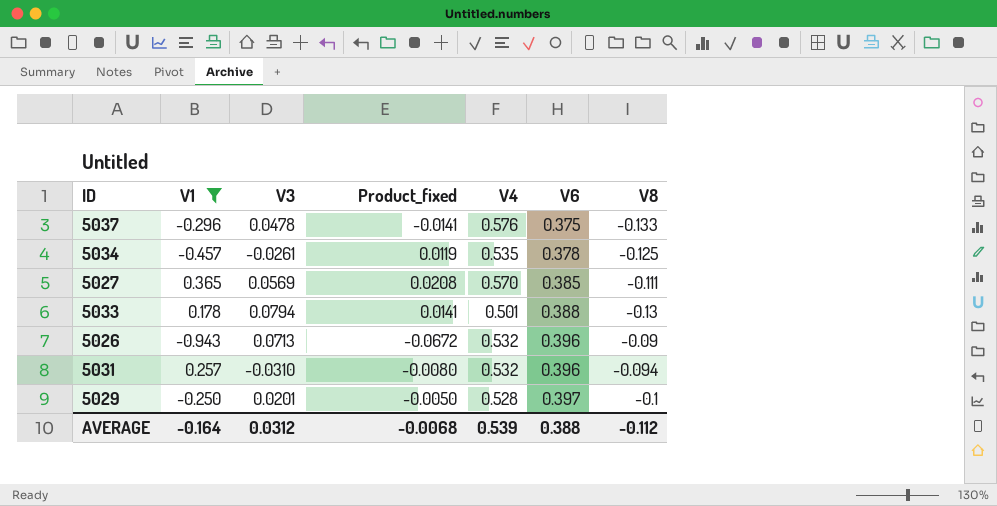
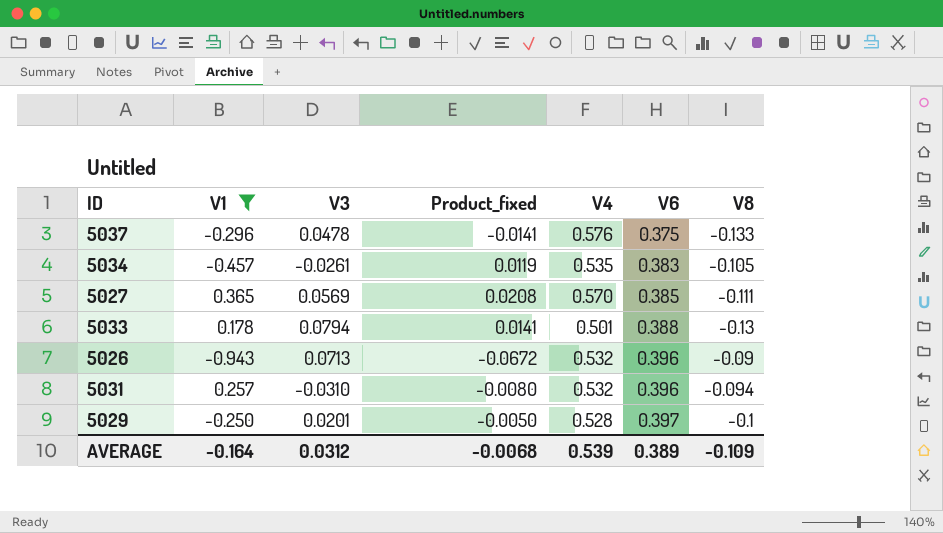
5034 | V6: 0.378 -> 0.383
5034 | V8: -0.125 -> -0.105
AVERAGE | V6: 0.388 -> 0.389
AVERAGE | V8: -0.112 -> -0.109

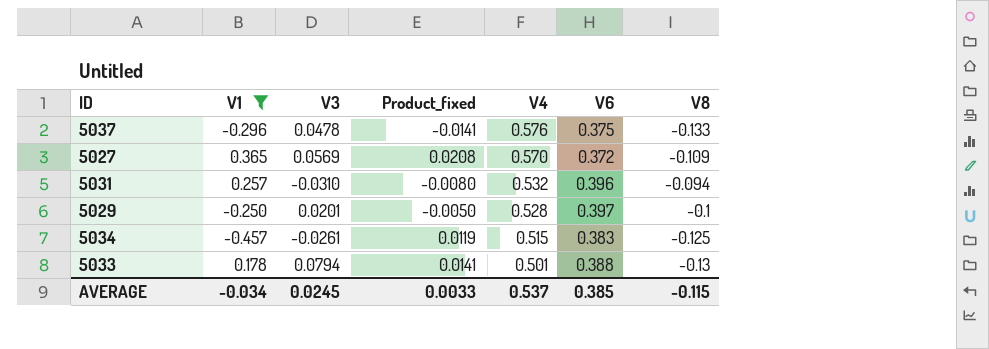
row order: V6 ascending -> V4 descending
row 5026: -0.943 | 0.0713 | -0.0672 | 0.532 | 0.396 | -0.09 -> none
5027 | V6: 0.385 -> 0.372
5027 | V8: -0.111 -> -0.109
5034 | V4: 0.535 -> 0.515
5034 | V8: -0.105 -> -0.125
AVERAGE | V1: -0.164 -> -0.034
AVERAGE | V3: 0.0312 -> 0.0245
AVERAGE | Product_fixed: -0.0068 -> 0.0033
AVERAGE | V4: 0.539 -> 0.537
AVERAGE | V6: 0.389 -> 0.385
AVERAGE | V8: -0.109 -> -0.115

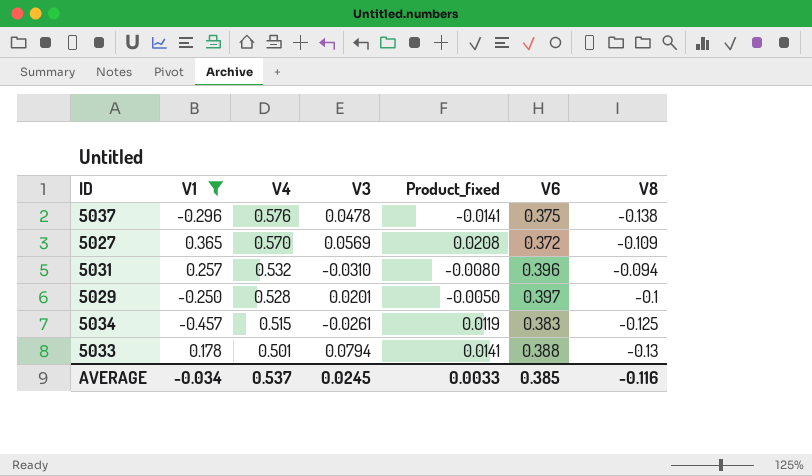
column V4 | position: 5 -> 3
5037 | V8: -0.133 -> -0.138
AVERAGE | V8: -0.115 -> -0.116

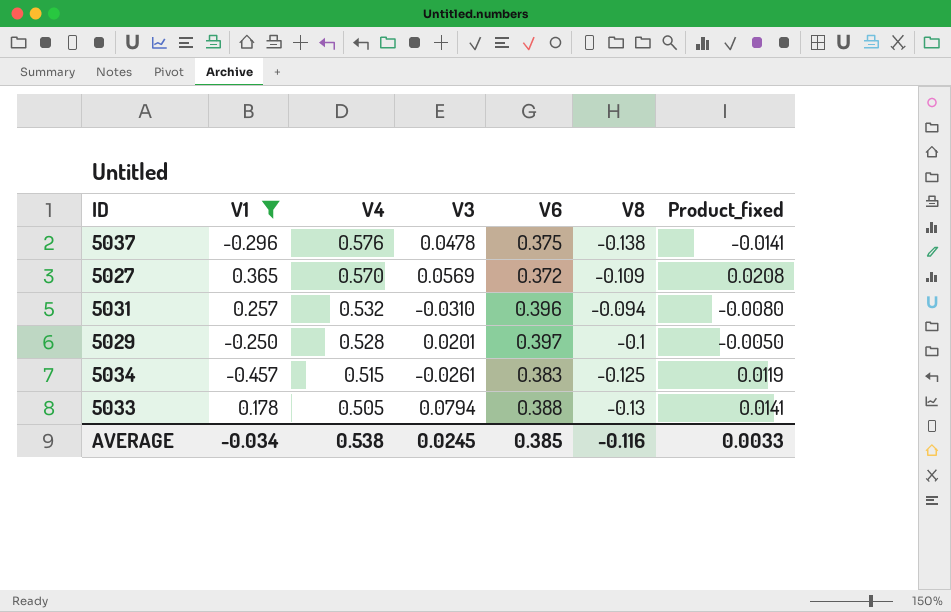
column Product_fixed | position: 5 -> 7
5033 | V4: 0.501 -> 0.505
AVERAGE | V4: 0.537 -> 0.538

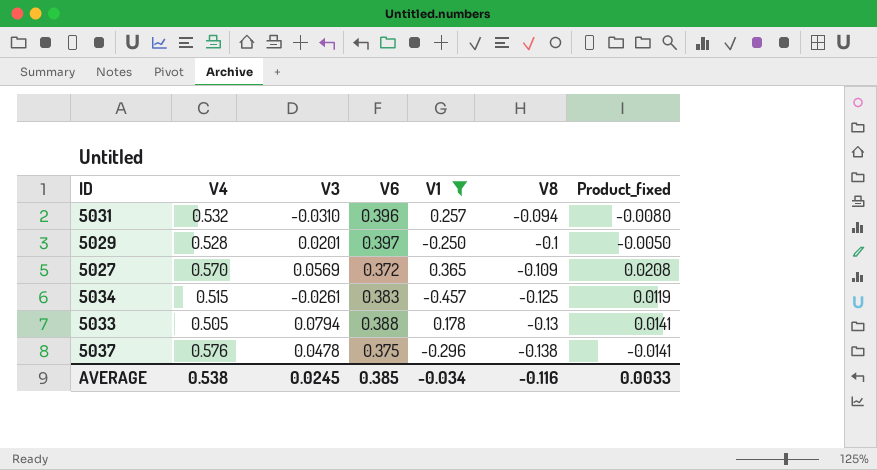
row order: V4 descending -> V8 descending
column V1 | position: 2 -> 5

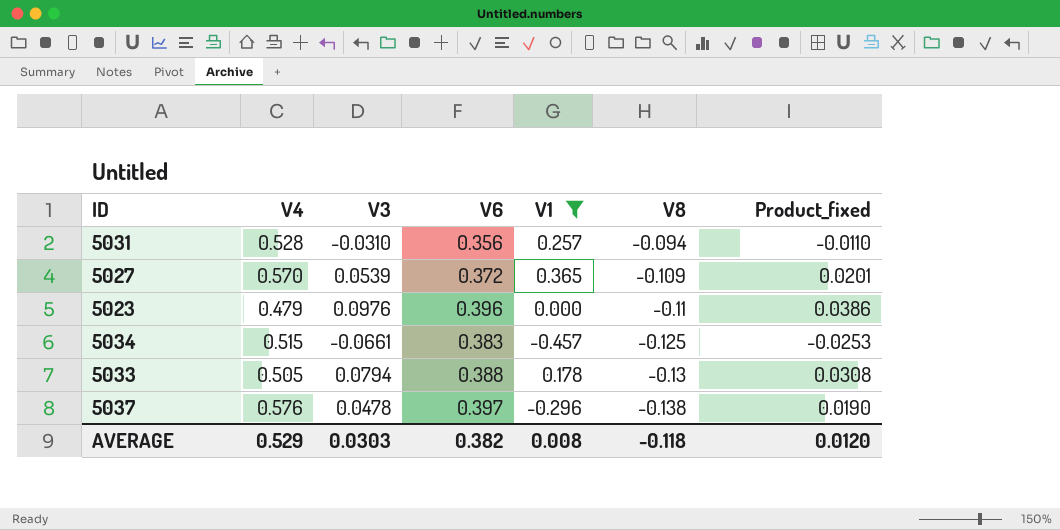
column Product_fixed | formula: [V3] * [V1] -> [V3] * [V6]
row 5029: 0.528 | 0.0201 | 0.397 | -0.250 | -0.1 | -0.0050 -> none
5031 | V4: 0.532 -> 0.528
5031 | V6: 0.396 -> 0.356
5027 | V3: 0.0569 -> 0.0539
row 5023: none -> 0.479 | 0.0976 | 0.396 | 0.000 | -0.11 | 0.0386
5034 | V3: -0.0261 -> -0.0661
5037 | V6: 0.375 -> 0.397
AVERAGE | V4: 0.538 -> 0.529
AVERAGE | V3: 0.0245 -> 0.0303
AVERAGE | V6: 0.385 -> 0.382
AVERAGE | V1: -0.034 -> 0.008
AVERAGE | V8: -0.116 -> -0.118
AVERAGE | Product_fixed: 0.0033 -> 0.0120

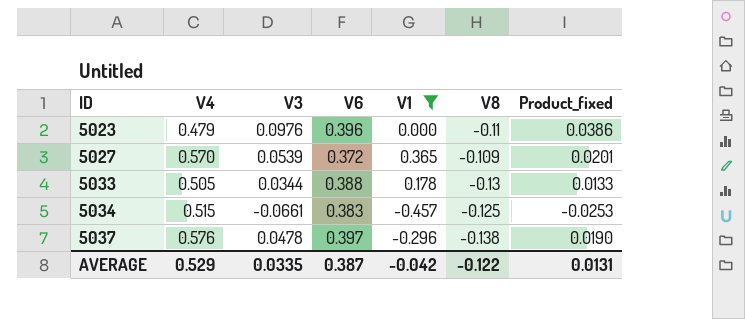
row order: V8 descending -> ID ascending
row 5031: 0.528 | -0.0310 | 0.356 | 0.257 | -0.094 | -0.0110 -> none
5033 | V3: 0.0794 -> 0.0344
5033 | Product_fixed: 0.0308 -> 0.0133
AVERAGE | V3: 0.0303 -> 0.0335
AVERAGE | V6: 0.382 -> 0.387
AVERAGE | V1: 0.008 -> -0.042
AVERAGE | V8: -0.118 -> -0.122
AVERAGE | Product_fixed: 0.0120 -> 0.0131

